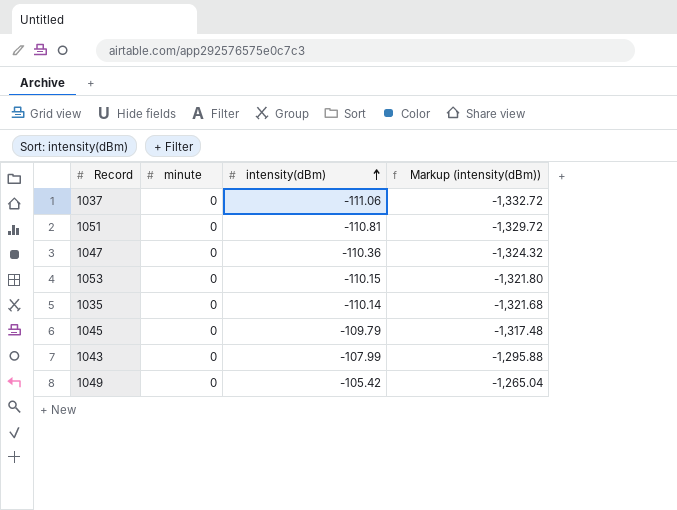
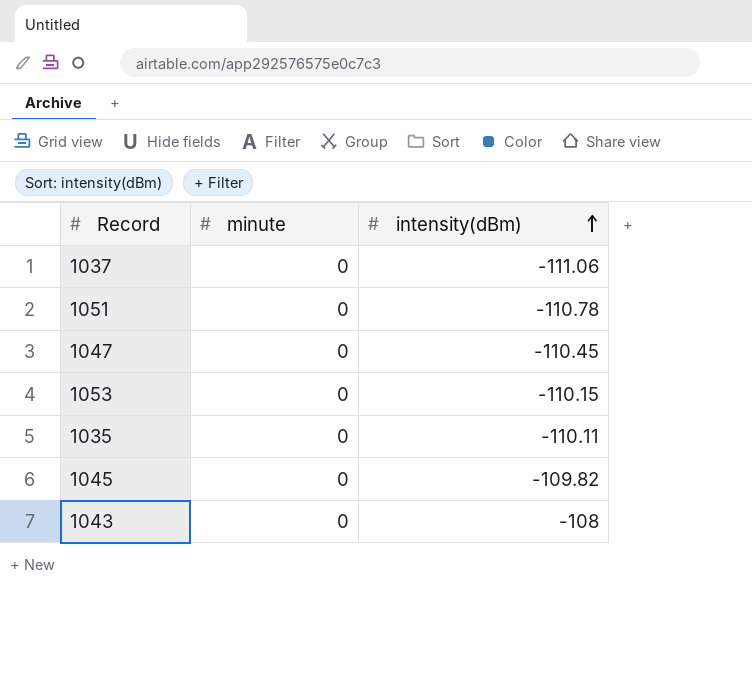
column Markup (intensity(dBm)) | formula: [intensity(dBm)] * 12 -> none
row 1049: 0 | -105.42 | -1,265.04 -> none
1051 | intensity(dBm): -110.81 -> -110.78
1047 | intensity(dBm): -110.36 -> -110.45
1035 | intensity(dBm): -110.14 -> -110.11
1045 | intensity(dBm): -109.79 -> -109.82
1043 | intensity(dBm): -107.99 -> -108

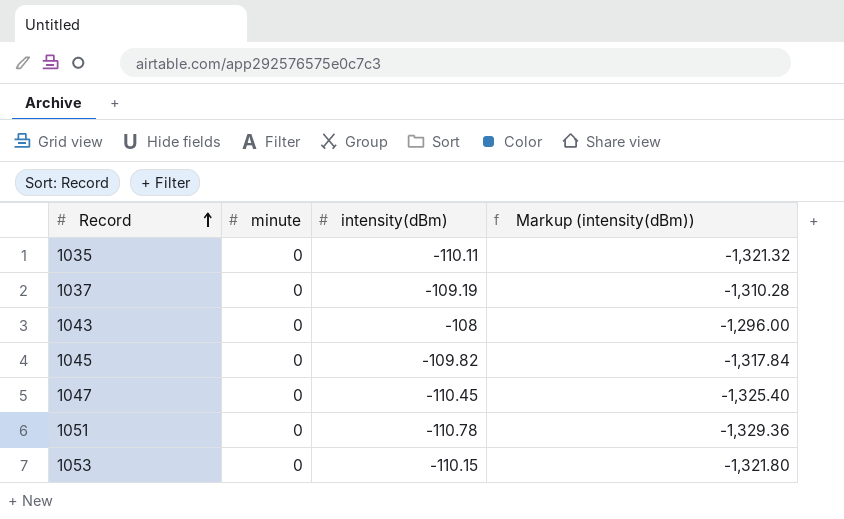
row order: intensity(dBm) ascending -> Record ascending
column Markup (intensity(dBm)) | formula: none -> [intensity(dBm)] * 12
1037 | intensity(dBm): -111.06 -> -109.19

